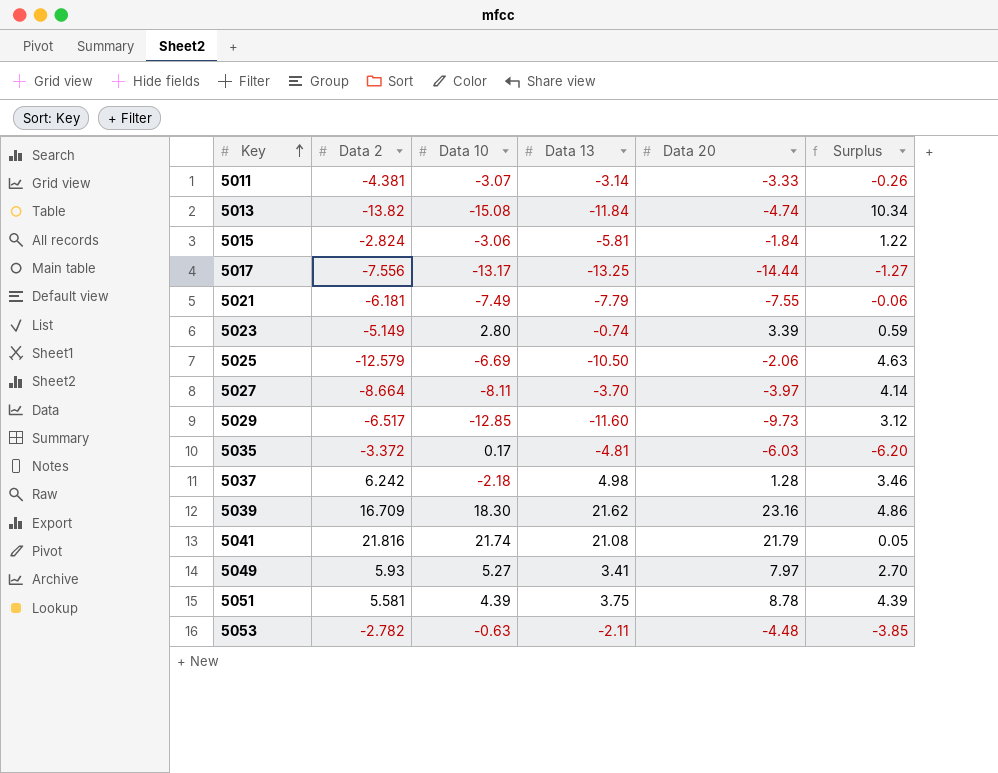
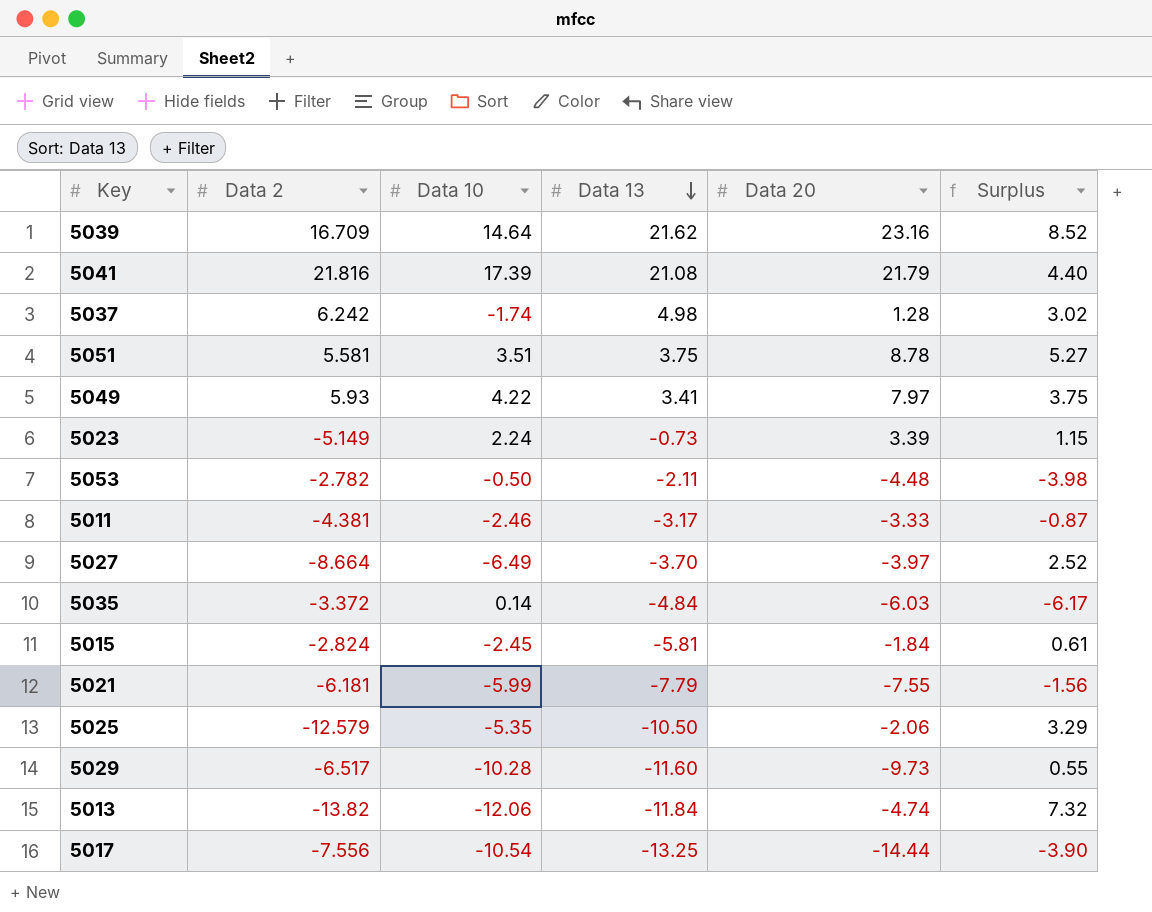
row order: Key ascending -> Data 13 descending
5039 | Data 10: 18.30 -> 14.64
5039 | Surplus: 4.86 -> 8.52
5041 | Data 10: 21.74 -> 17.39
5041 | Surplus: 0.05 -> 4.40
5037 | Data 10: -2.18 -> -1.74
5037 | Surplus: 3.46 -> 3.02
5051 | Data 10: 4.39 -> 3.51
5051 | Surplus: 4.39 -> 5.27
5049 | Data 10: 5.27 -> 4.22
5049 | Surplus: 2.70 -> 3.75
5023 | Data 10: 2.80 -> 2.24
5023 | Data 13: -0.74 -> -0.73
5023 | Surplus: 0.59 -> 1.15
5053 | Data 10: -0.63 -> -0.50
5053 | Surplus: -3.85 -> -3.98
5011 | Data 10: -3.07 -> -2.46
5011 | Data 13: -3.14 -> -3.17
5011 | Surplus: -0.26 -> -0.87
5027 | Data 10: -8.11 -> -6.49
5027 | Surplus: 4.14 -> 2.52
5035 | Data 10: 0.17 -> 0.14
5035 | Data 13: -4.81 -> -4.84
5035 | Surplus: -6.20 -> -6.17
5015 | Data 10: -3.06 -> -2.45
5015 | Surplus: 1.22 -> 0.61
5021 | Data 10: -7.49 -> -5.99
5021 | Surplus: -0.06 -> -1.56
5025 | Data 10: -6.69 -> -5.35
5025 | Surplus: 4.63 -> 3.29
5029 | Data 10: -12.85 -> -10.28
5029 | Surplus: 3.12 -> 0.55
5013 | Data 10: -15.08 -> -12.06
5013 | Surplus: 10.34 -> 7.32
5017 | Data 10: -13.17 -> -10.54
5017 | Surplus: -1.27 -> -3.90

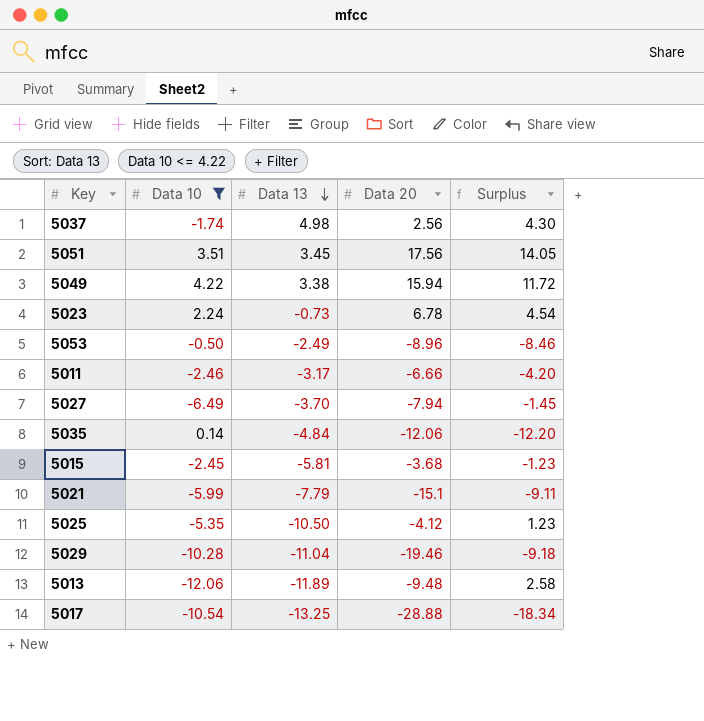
filter: none -> Data 10 <= 4.22
column Data 2 | position: 2 -> none
5037 | Data 20: 1.28 -> 2.56
5037 | Surplus: 3.02 -> 4.30
5051 | Data 13: 3.75 -> 3.45
5051 | Data 20: 8.78 -> 17.56
5051 | Surplus: 5.27 -> 14.05
5049 | Data 13: 3.41 -> 3.38
5049 | Data 20: 7.97 -> 15.94
5049 | Surplus: 3.75 -> 11.72
5023 | Data 20: 3.39 -> 6.78
5023 | Surplus: 1.15 -> 4.54
5053 | Data 13: -2.11 -> -2.49
5053 | Data 20: -4.48 -> -8.96
5053 | Surplus: -3.98 -> -8.46
5011 | Data 20: -3.33 -> -6.66
5011 | Surplus: -0.87 -> -4.20
5027 | Data 20: -3.97 -> -7.94
5027 | Surplus: 2.52 -> -1.45
5035 | Data 20: -6.03 -> -12.06
5035 | Surplus: -6.17 -> -12.20
5015 | Data 20: -1.84 -> -3.68
5015 | Surplus: 0.61 -> -1.23
5021 | Data 20: -7.55 -> -15.1
5021 | Surplus: -1.56 -> -9.11
5025 | Data 20: -2.06 -> -4.12
5025 | Surplus: 3.29 -> 1.23
5029 | Data 13: -11.60 -> -11.04
5029 | Data 20: -9.73 -> -19.46
5029 | Surplus: 0.55 -> -9.18
5013 | Data 13: -11.84 -> -11.89
5013 | Data 20: -4.74 -> -9.48
5013 | Surplus: 7.32 -> 2.58
5017 | Data 20: -14.44 -> -28.88
5017 | Surplus: -3.90 -> -18.34

